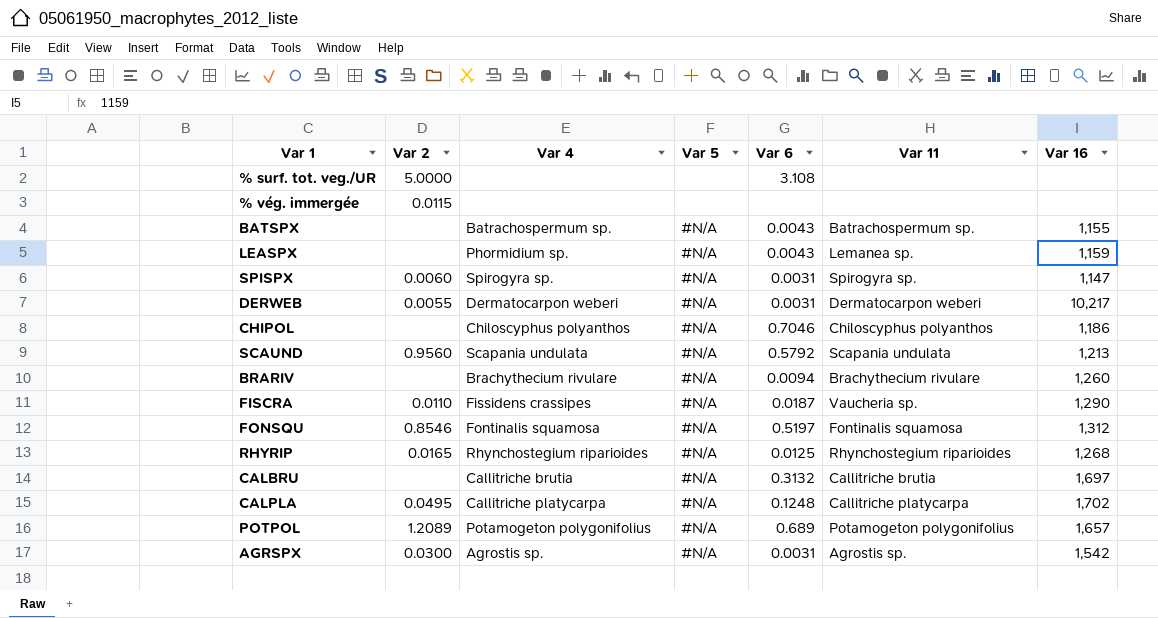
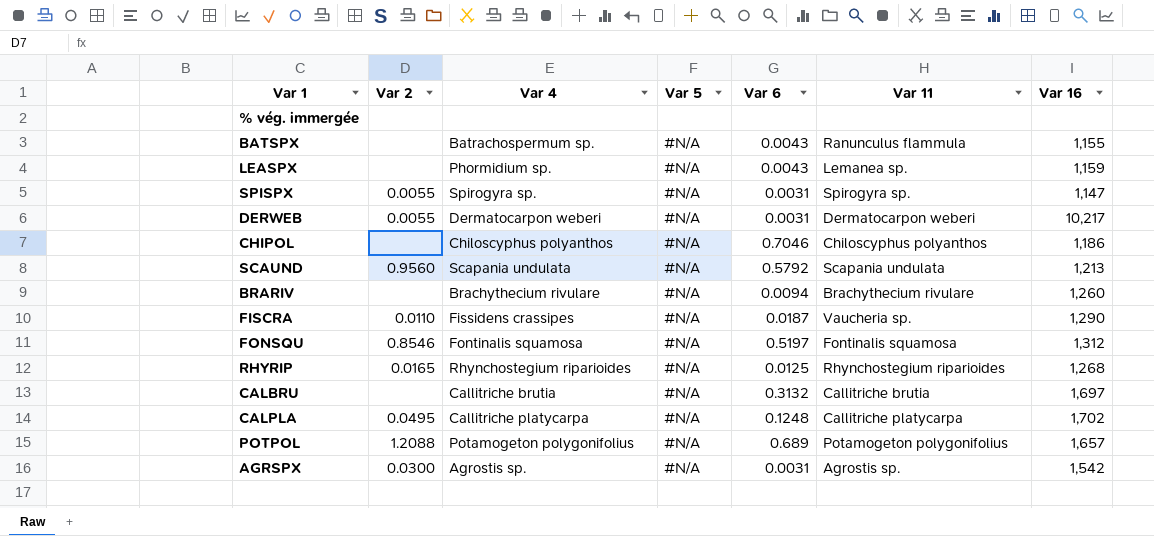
row % surf. tot. veg./UR: 5.0000 | none | none | 3.108 | none | none -> none
% vég. immergée | Var 2: 0.0115 -> none
BATSPX | Var 11: Batrachospermum sp. -> Ranunculus flammula
SPISPX | Var 2: 0.0060 -> 0.0055
POTPOL | Var 2: 1.2089 -> 1.2088

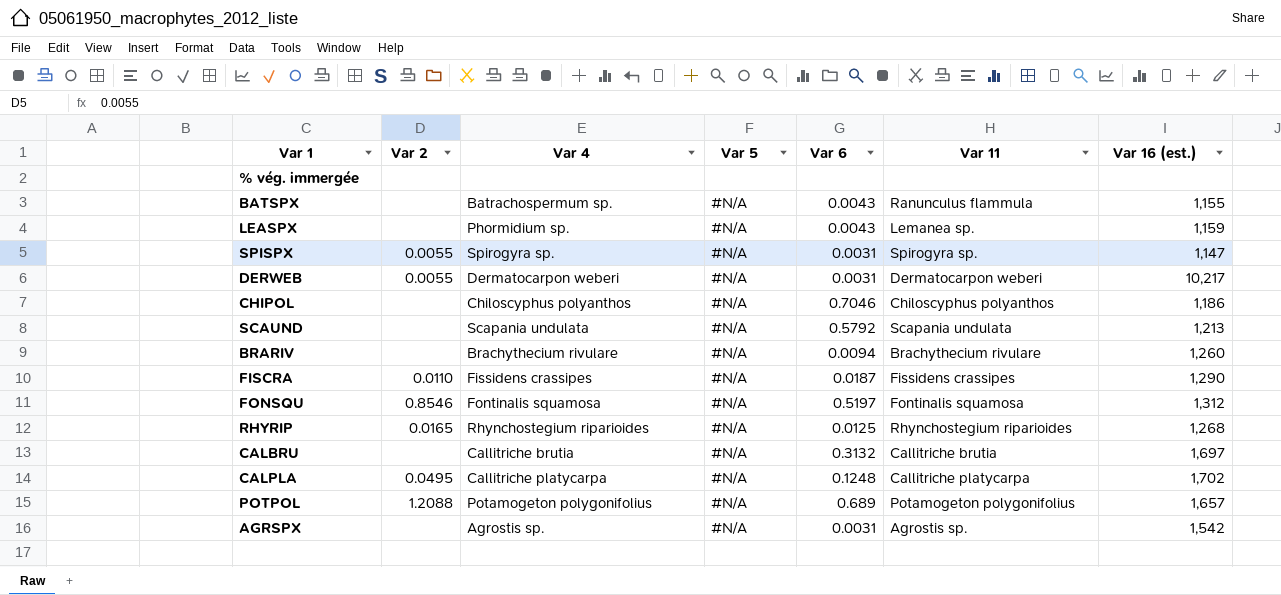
column name: Var 16 -> Var 16 (est.)
SCAUND | Var 2: 0.9560 -> none
FISCRA | Var 11: Vaucheria sp. -> Fissidens crassipes
AGRSPX | Var 2: 0.0300 -> none

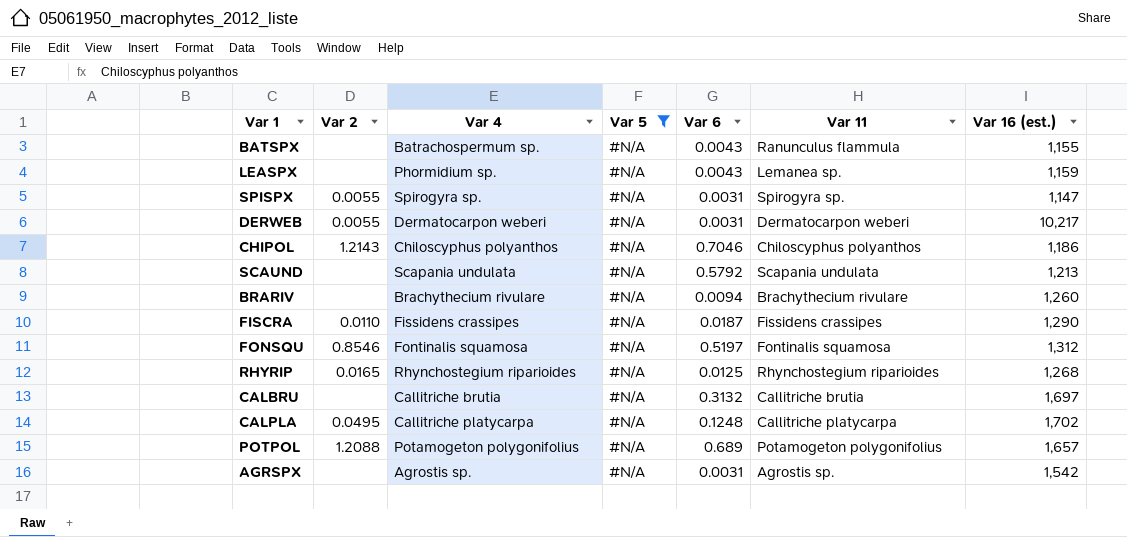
filter: none -> Var 5 = #N/A
CHIPOL | Var 2: none -> 1.2143

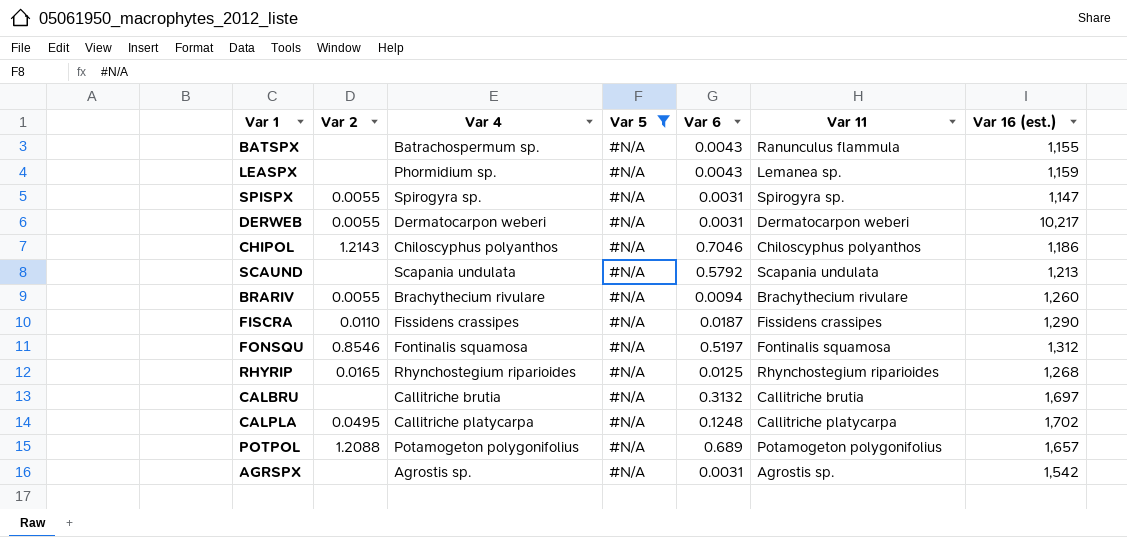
BRARIV | Var 2: none -> 0.0055

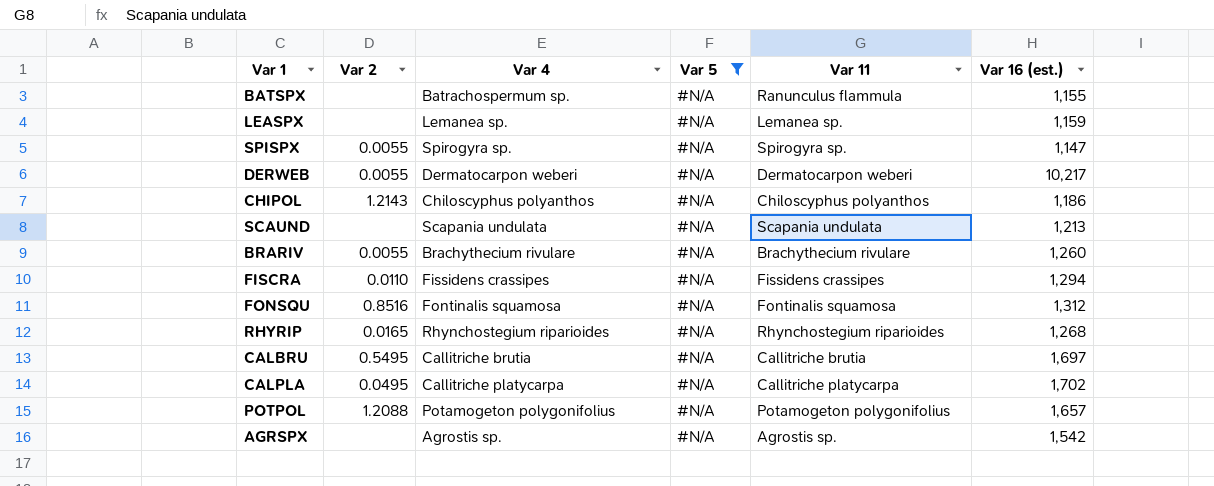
column Var 6 | position: 5 -> none
LEASPX | Var 4: Phormidium sp. -> Lemanea sp.
FISCRA | Var 16 (est.): 1,290 -> 1,294
FONSQU | Var 2: 0.8546 -> 0.8516
CALBRU | Var 2: none -> 0.5495

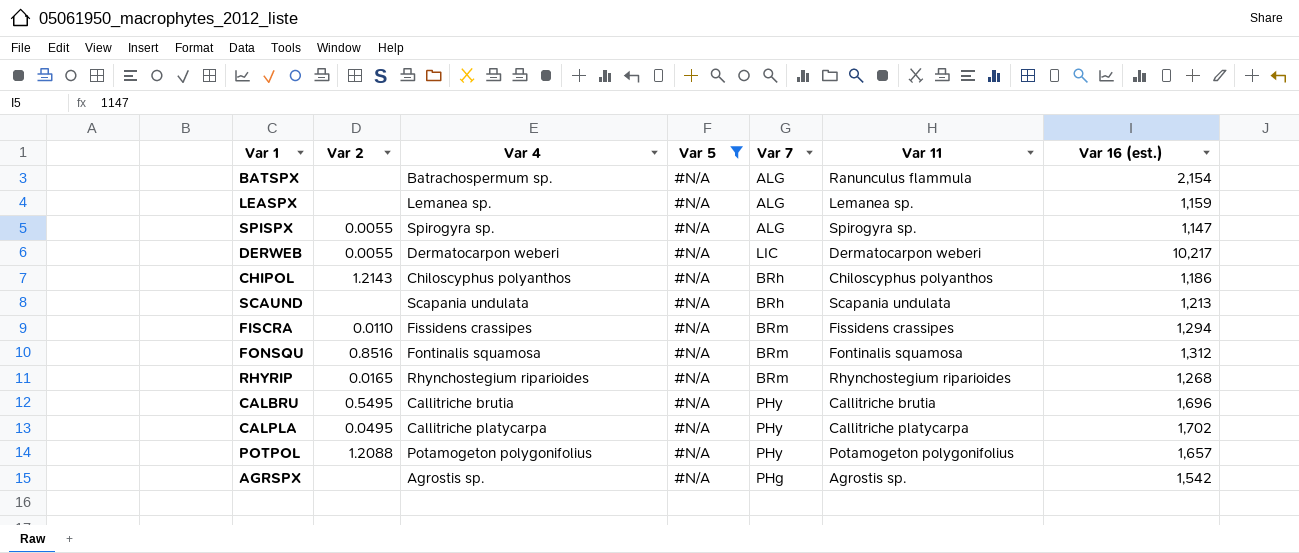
column Var 7 | position: none -> 5
row BRARIV: 0.0055 | Brachythecium rivulare | #N/A | Brachythecium rivulare | 1,260 -> none
BATSPX | Var 16 (est.): 1,155 -> 2,154
CALBRU | Var 16 (est.): 1,697 -> 1,696

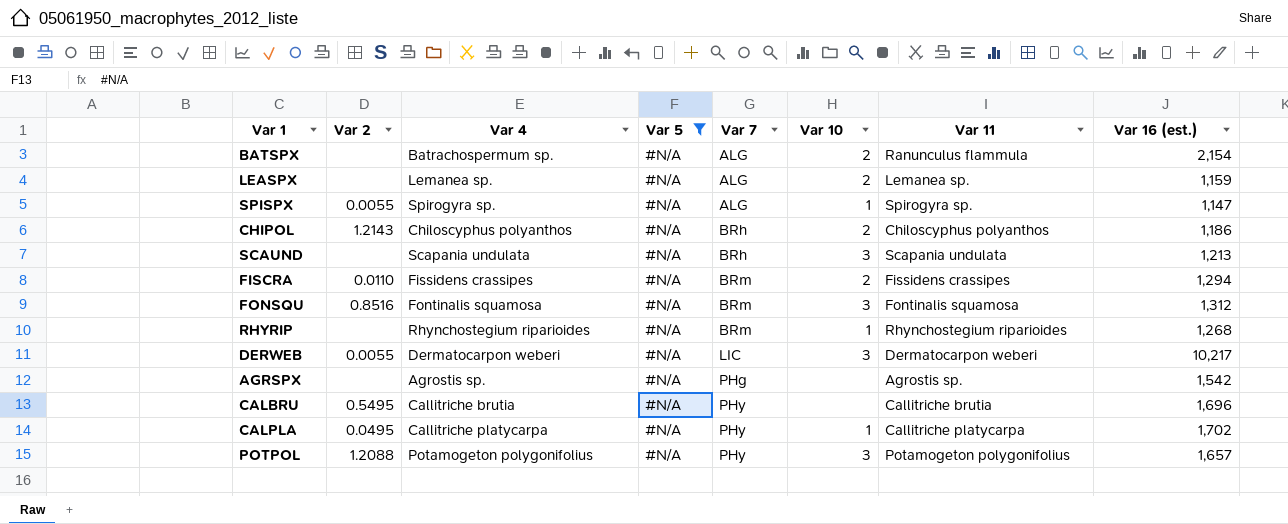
row order: none -> Var 7 ascending
column Var 10 | position: none -> 6
RHYRIP | Var 2: 0.0165 -> none

